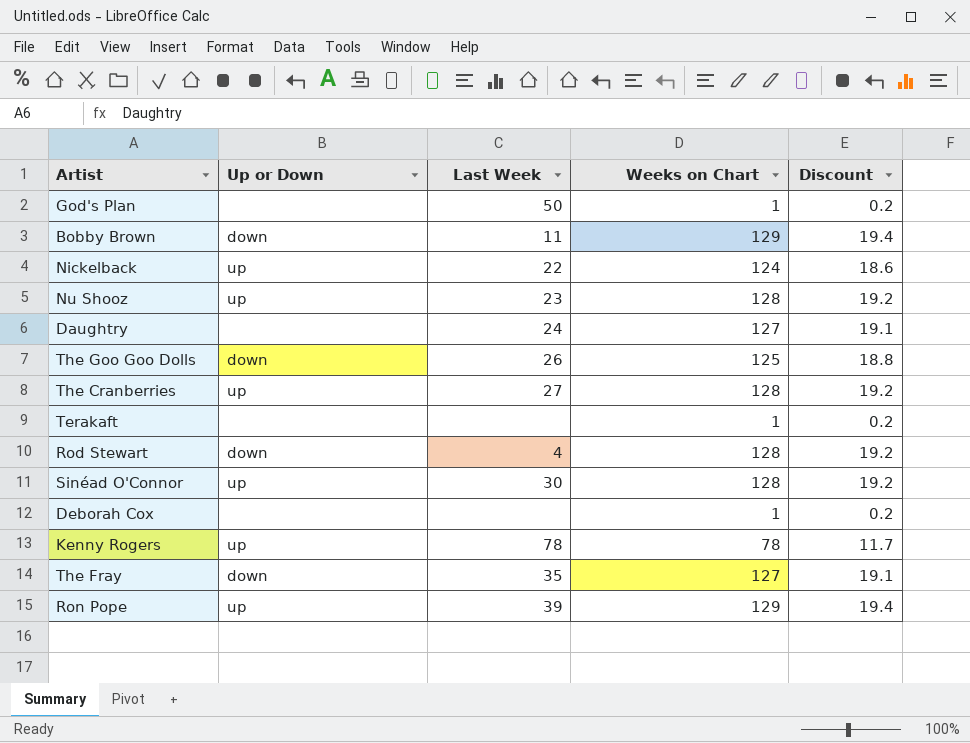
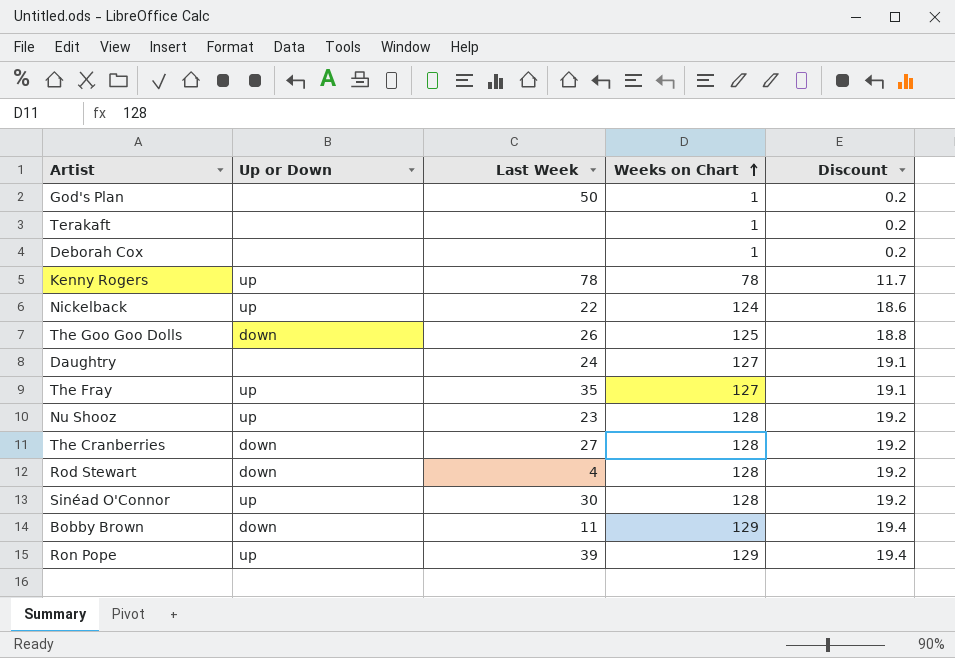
row order: none -> Weeks on Chart ascending
The Fray | Up or Down: down -> up
The Cranberries | Up or Down: up -> down

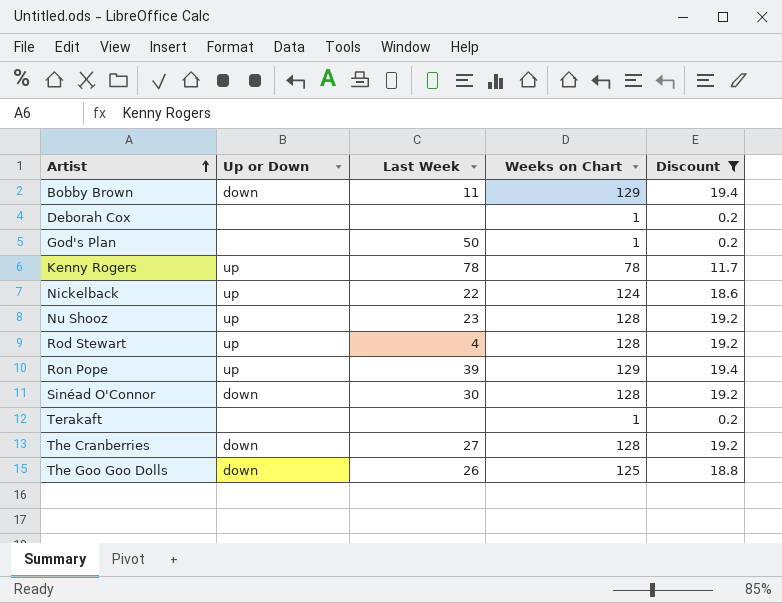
filter: none -> Discount != 19.1
row order: Weeks on Chart ascending -> Artist ascending
Rod Stewart | Up or Down: down -> up
Sinéad O'Connor | Up or Down: up -> down

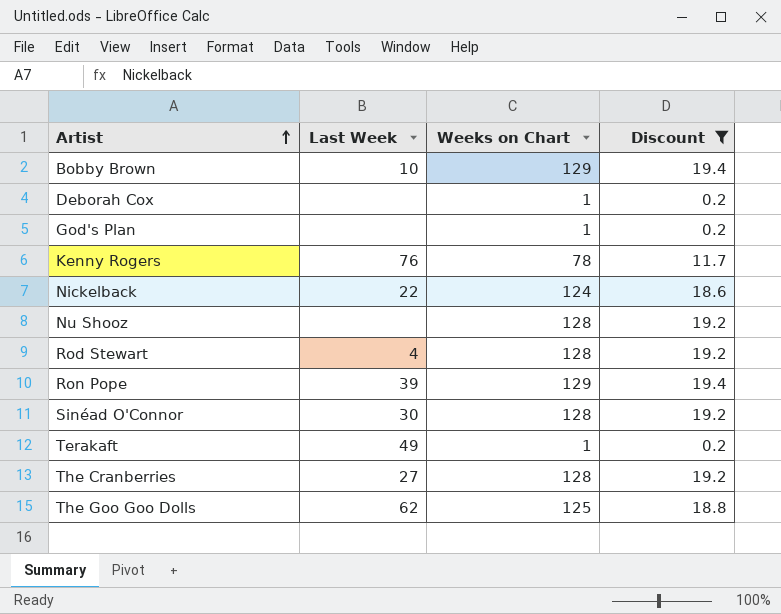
column Up or Down | position: 2 -> none
Bobby Brown | Last Week: 11 -> 10
God's Plan | Last Week: 50 -> none
Kenny Rogers | Last Week: 78 -> 76
Nu Shooz | Last Week: 23 -> none
Terakaft | Last Week: none -> 49
The Goo Goo Dolls | Last Week: 26 -> 62

